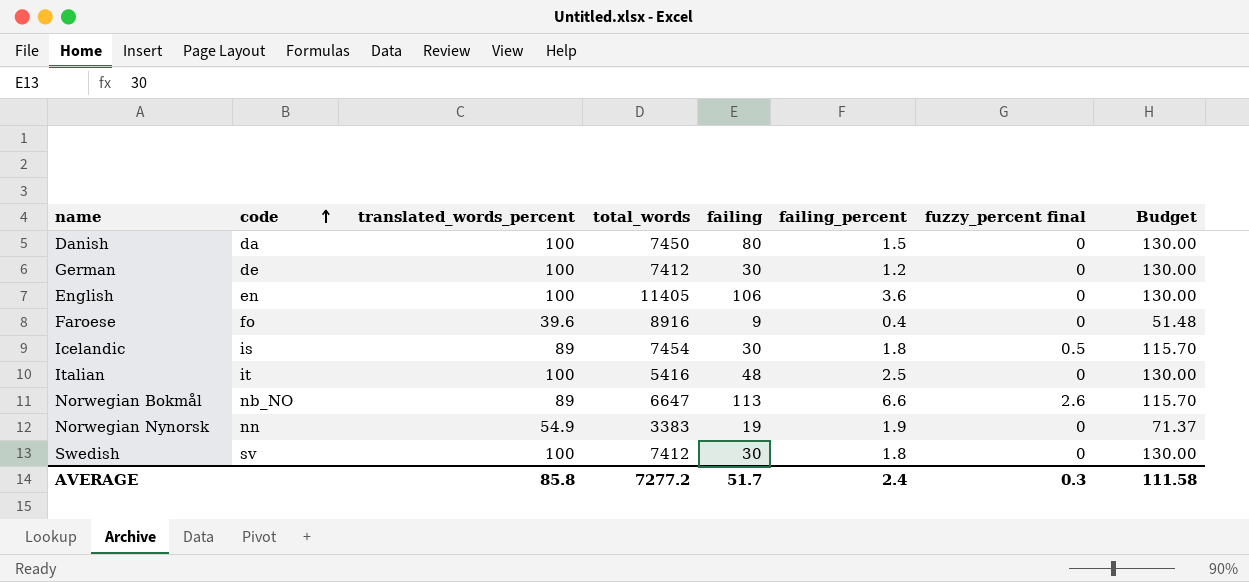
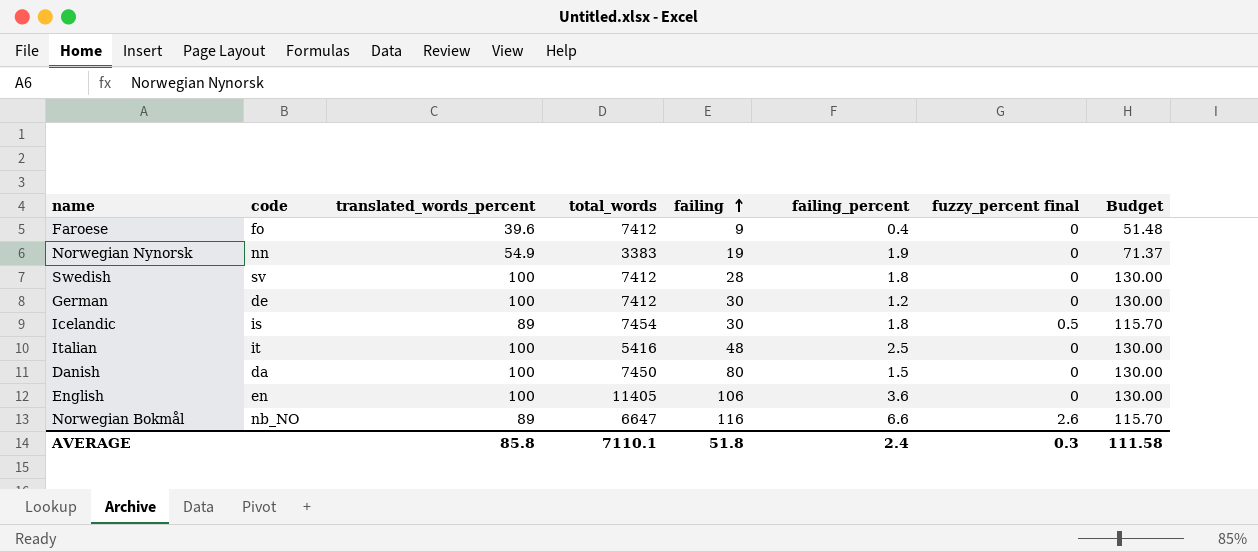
row order: code ascending -> failing ascending
Faroese | total_words: 8916 -> 7412
Swedish | failing: 30 -> 28
Norwegian Bokmål | failing: 113 -> 116
AVERAGE | total_words: 7277.2 -> 7110.1
AVERAGE | failing: 51.7 -> 51.8

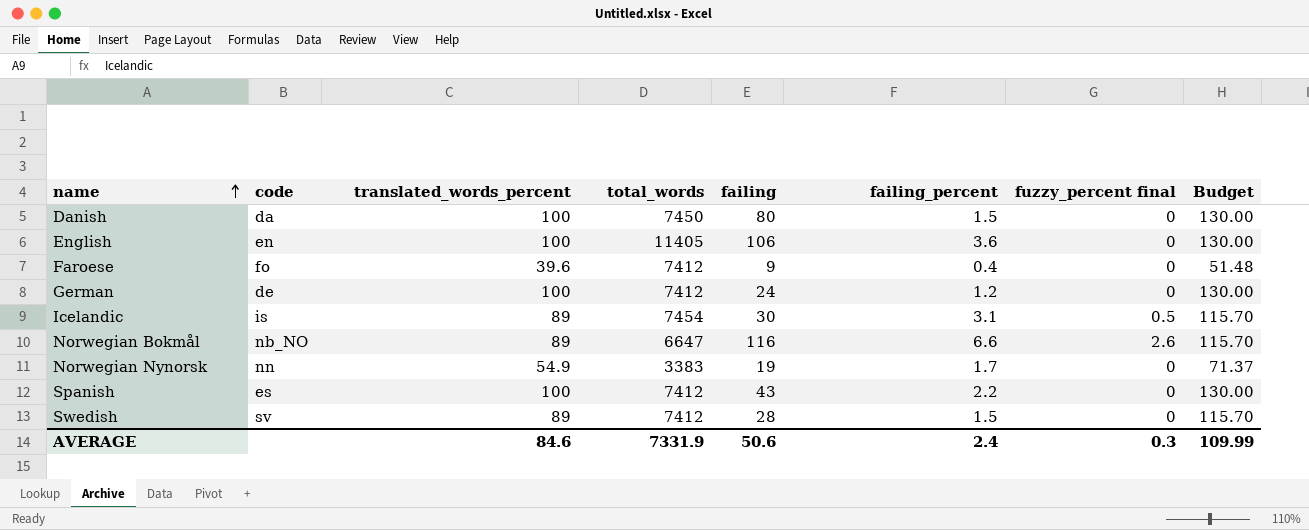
row order: failing ascending -> name ascending
row Italian: it | 100 | 5416 | 48 | 2.5 | 0 | 130.00 -> none
German | failing: 30 -> 24
Icelandic | failing_percent: 1.8 -> 3.1
Norwegian Nynorsk | failing_percent: 1.9 -> 1.7
row Spanish: none -> es | 100 | 7412 | 43 | 2.2 | 0 | 130.00
Swedish | translated_words_percent: 100 -> 89
Swedish | failing_percent: 1.8 -> 1.5
Swedish | Budget: 130.00 -> 115.70
AVERAGE | translated_words_percent: 85.8 -> 84.6
AVERAGE | total_words: 7110.1 -> 7331.9
AVERAGE | failing: 51.8 -> 50.6
AVERAGE | Budget: 111.58 -> 109.99

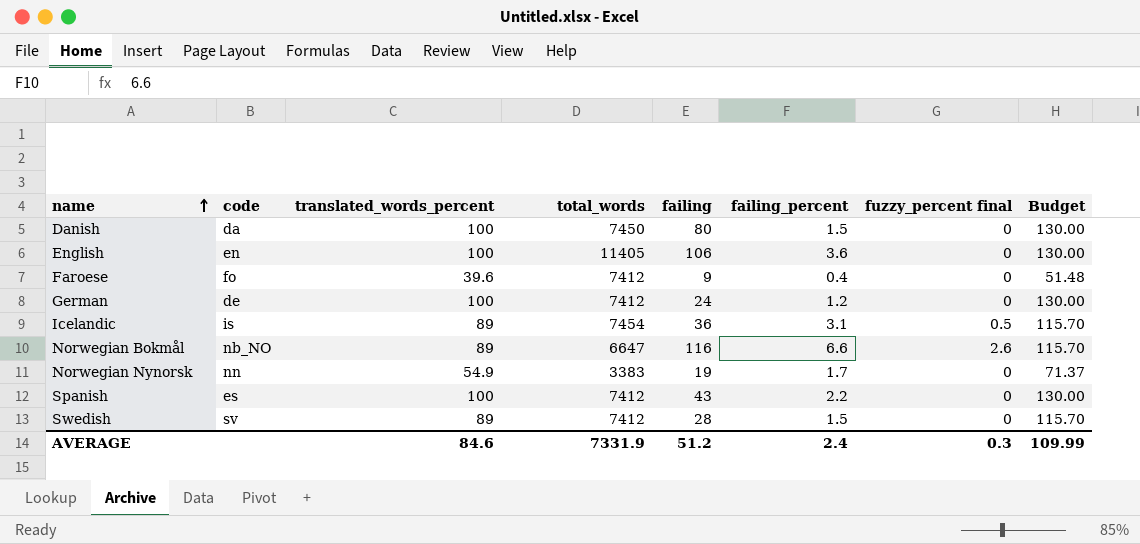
Icelandic | failing: 30 -> 36
AVERAGE | failing: 50.6 -> 51.2

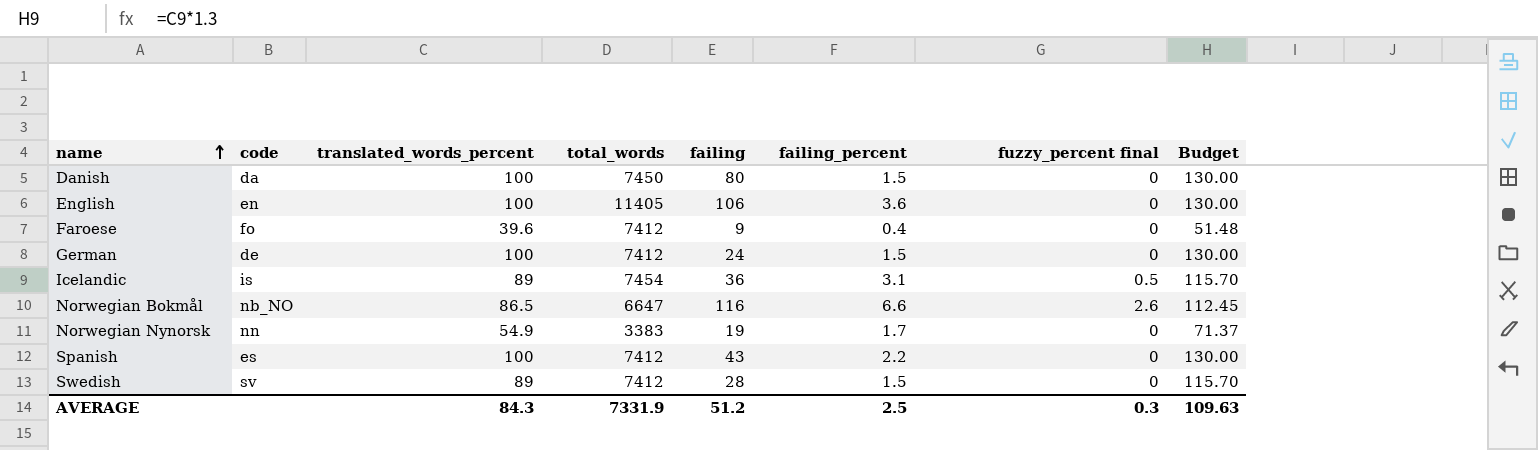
German | failing_percent: 1.2 -> 1.5
Norwegian Bokmål | translated_words_percent: 89 -> 86.5
Norwegian Bokmål | Budget: 115.70 -> 112.45
AVERAGE | translated_words_percent: 84.6 -> 84.3
AVERAGE | failing_percent: 2.4 -> 2.5
AVERAGE | Budget: 109.99 -> 109.63

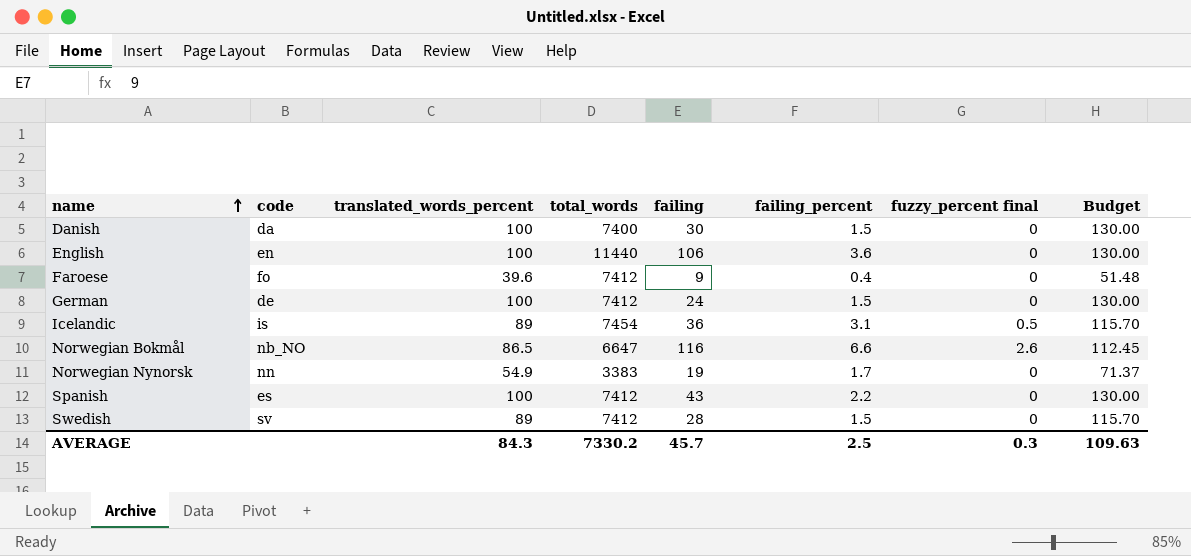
Danish | total_words: 7450 -> 7400
Danish | failing: 80 -> 30
English | total_words: 11405 -> 11440
AVERAGE | total_words: 7331.9 -> 7330.2
AVERAGE | failing: 51.2 -> 45.7

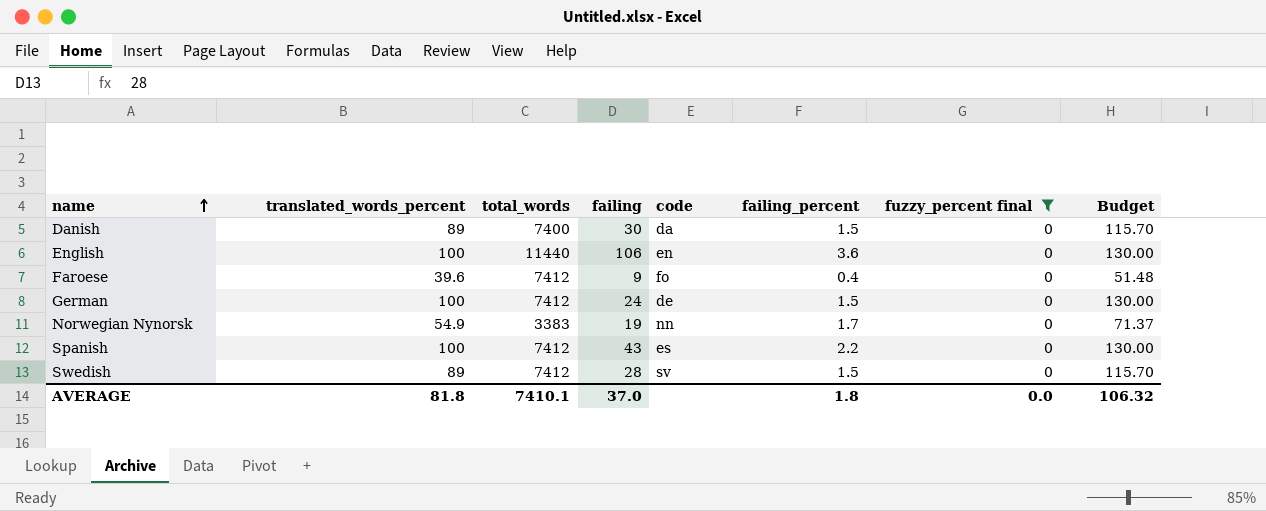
filter: none -> fuzzy_percent final = 0
column code | position: 2 -> 5
Danish | translated_words_percent: 100 -> 89
Danish | Budget: 130.00 -> 115.70
AVERAGE | translated_words_percent: 84.3 -> 81.8
AVERAGE | total_words: 7330.2 -> 7410.1
AVERAGE | failing: 45.7 -> 37.0
AVERAGE | failing_percent: 2.5 -> 1.8
AVERAGE | fuzzy_percent final: 0.3 -> 0.0
AVERAGE | Budget: 109.63 -> 106.32

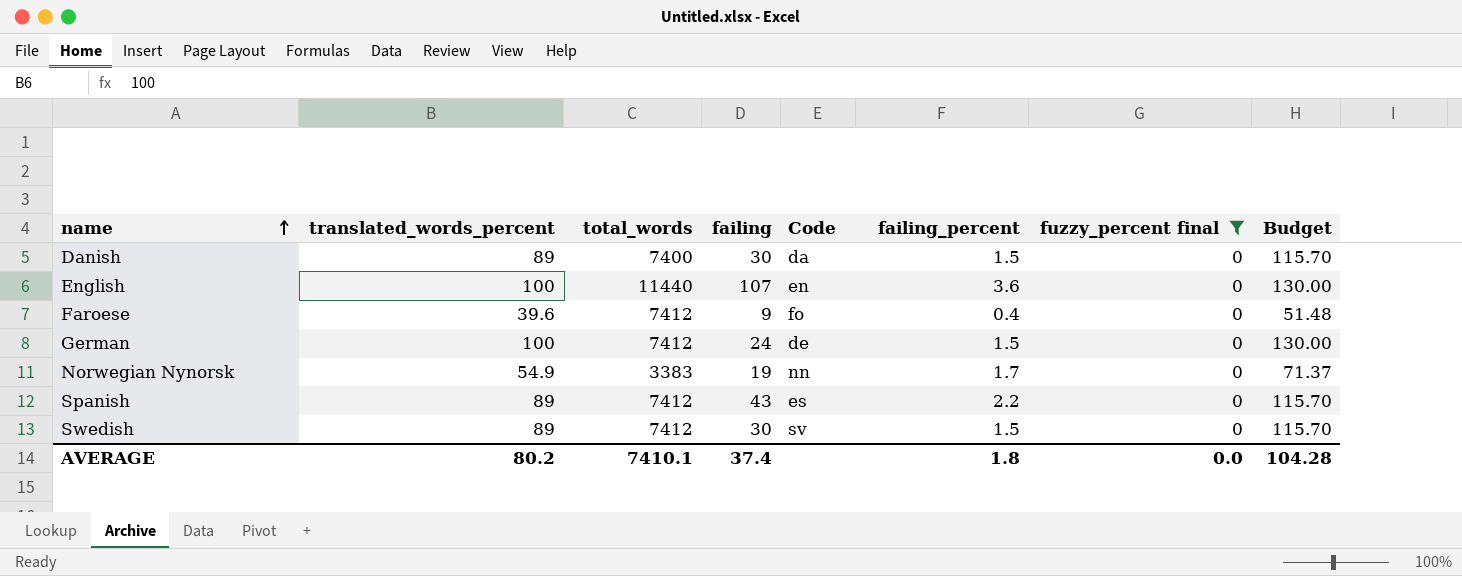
column name: code -> Code
English | failing: 106 -> 107
Spanish | translated_words_percent: 100 -> 89
Spanish | Budget: 130.00 -> 115.70
Swedish | failing: 28 -> 30
AVERAGE | translated_words_percent: 81.8 -> 80.2
AVERAGE | failing: 37.0 -> 37.4
AVERAGE | Budget: 106.32 -> 104.28

